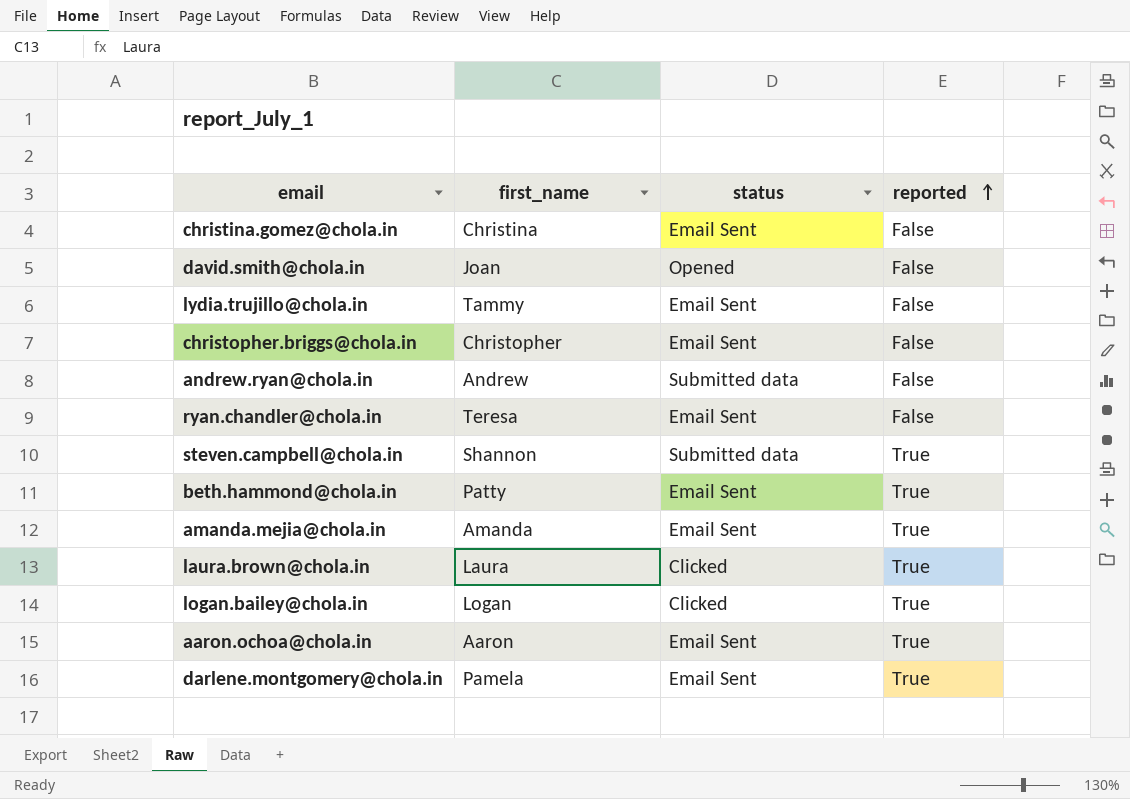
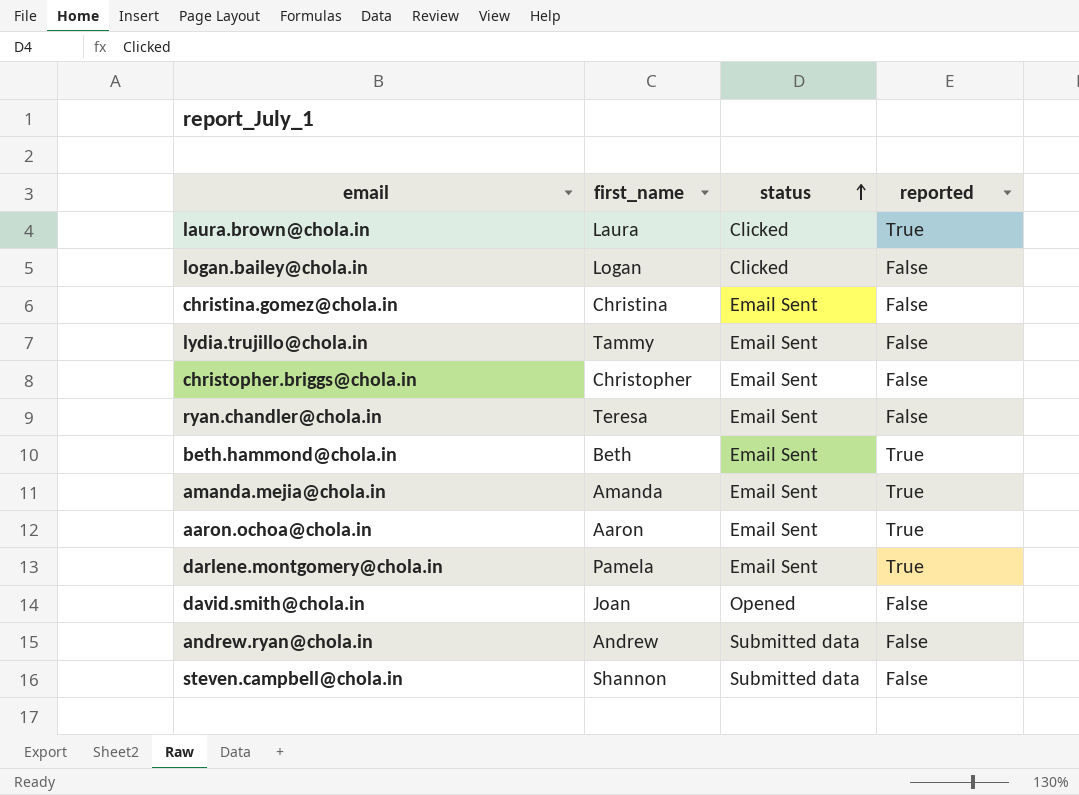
row order: reported ascending -> status ascending
logan.bailey@chola.in | reported: True -> False
beth.hammond@chola.in | first_name: Patty -> Beth
steven.campbell@chola.in | reported: True -> False

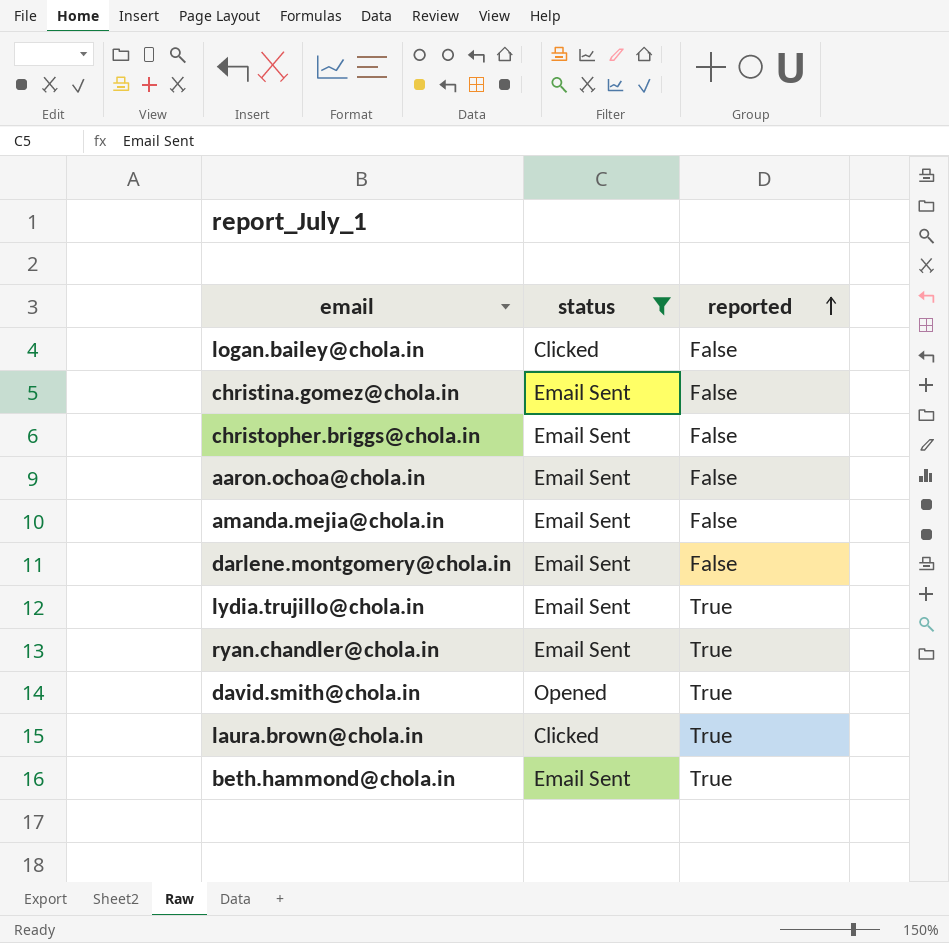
filter: none -> status != Submitted data
row order: status ascending -> reported ascending
column first_name | position: 2 -> none
aaron.ochoa@chola.in | reported: True -> False
amanda.mejia@chola.in | reported: True -> False
darlene.montgomery@chola.in | reported: True -> False
lydia.trujillo@chola.in | reported: False -> True
ryan.chandler@chola.in | reported: False -> True
david.smith@chola.in | reported: False -> True

